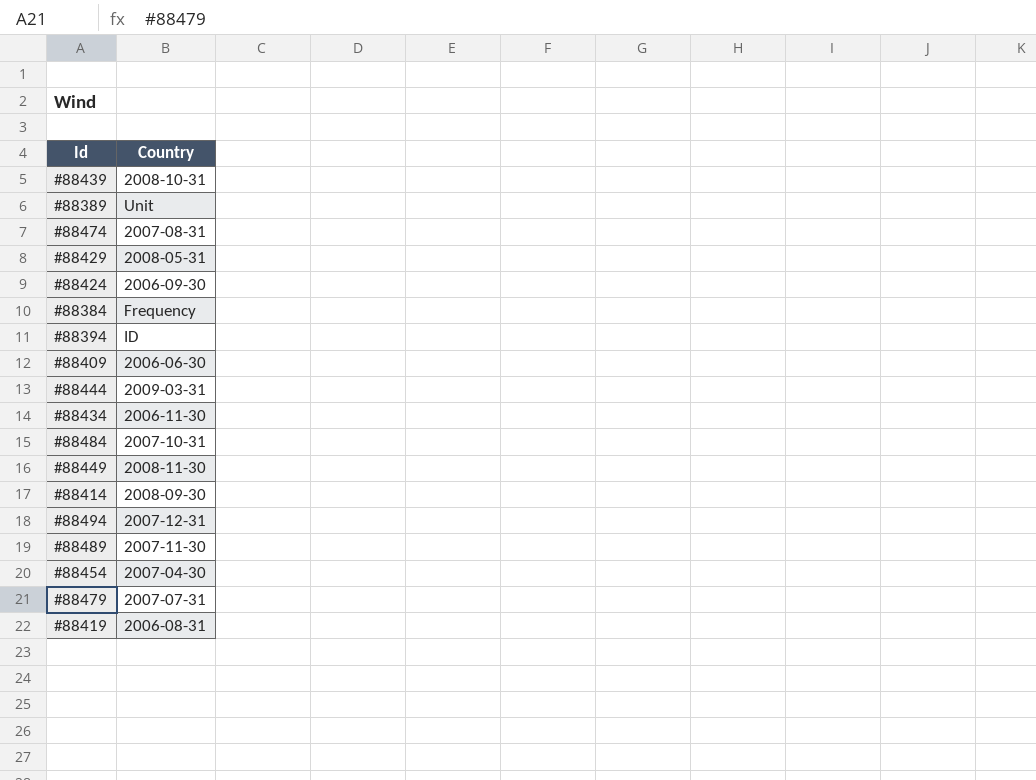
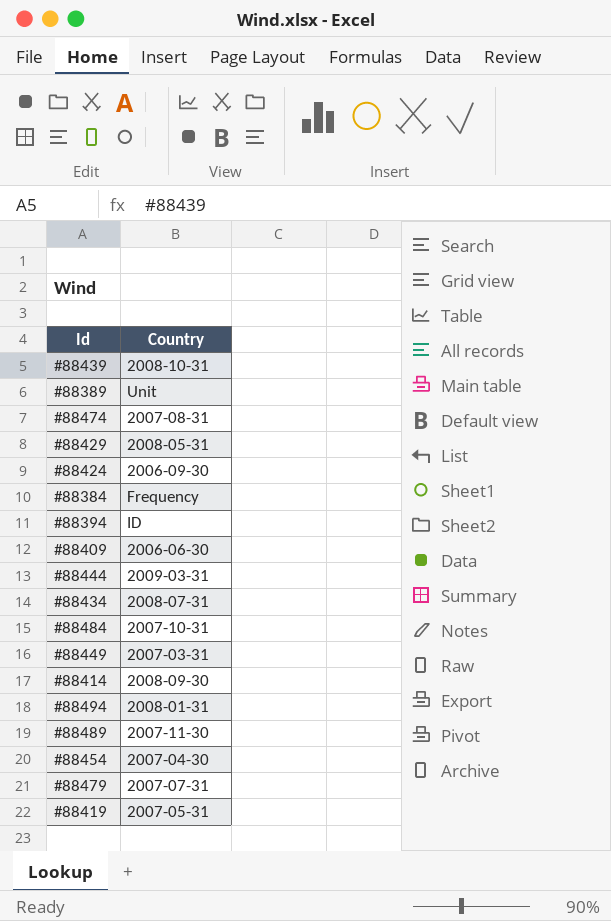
#88434 | Country: 2006-11-30 -> 2008-07-31
#88449 | Country: 2008-11-30 -> 2007-03-31
#88494 | Country: 2007-12-31 -> 2008-01-31
#88419 | Country: 2006-08-31 -> 2007-05-31

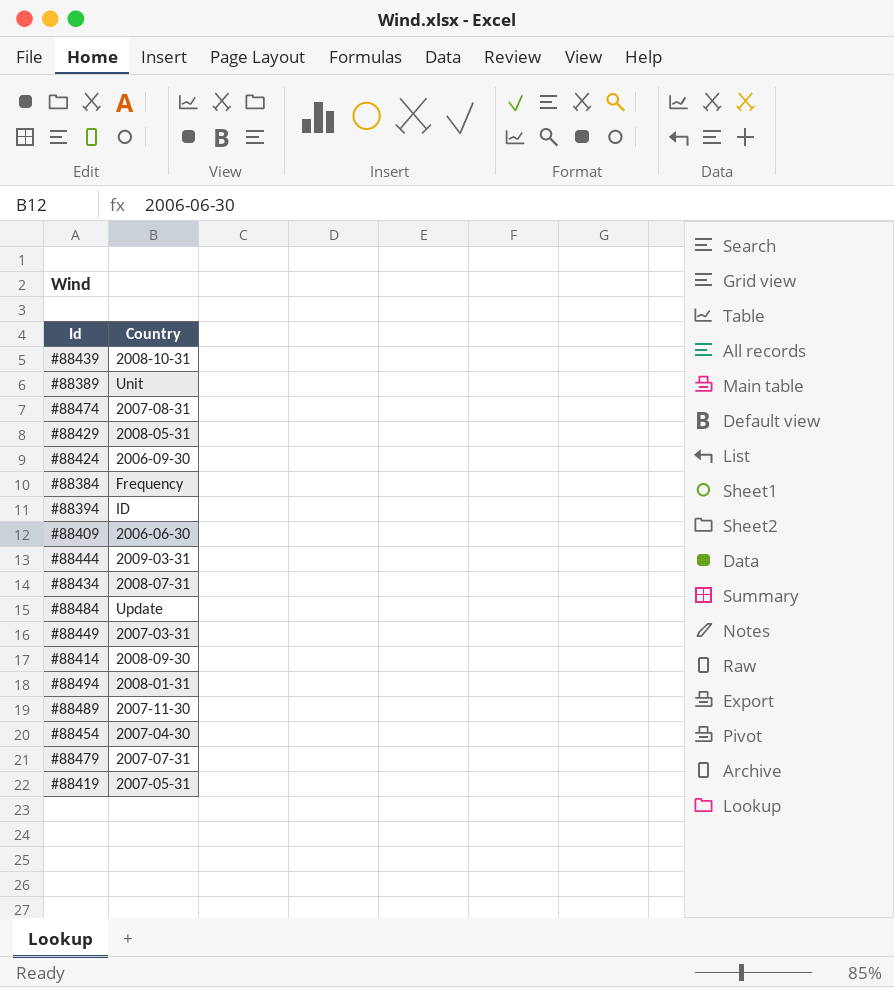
#88484 | Country: 2007-10-31 -> Update

